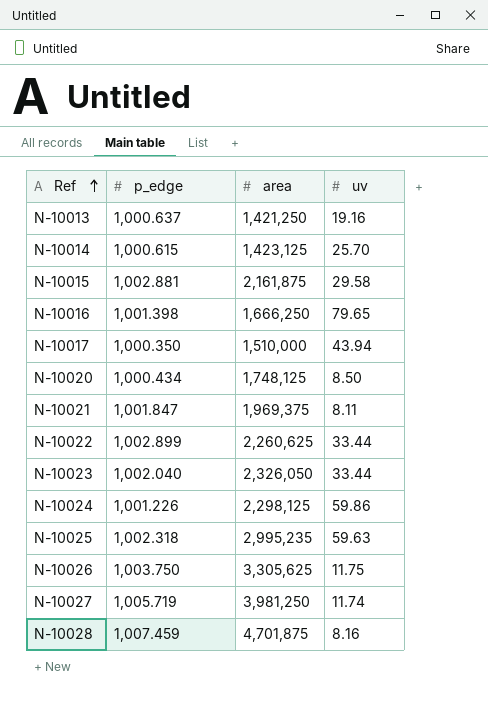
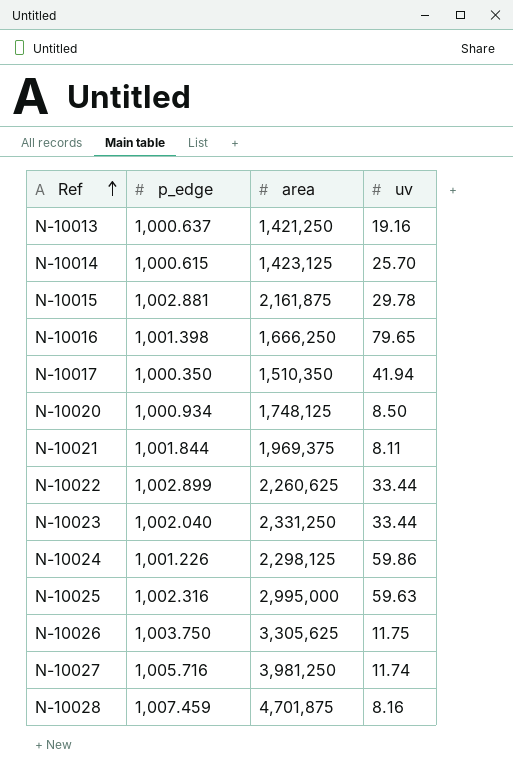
N-10015 | uv: 29.58 -> 29.78
N-10017 | area: 1,510,000 -> 1,510,350
N-10017 | uv: 43.94 -> 41.94
N-10020 | p_edge: 1,000.434 -> 1,000.934
N-10021 | p_edge: 1,001.847 -> 1,001.844
N-10023 | area: 2,326,050 -> 2,331,250
N-10025 | p_edge: 1,002.318 -> 1,002.316
N-10025 | area: 2,995,235 -> 2,995,000
N-10027 | p_edge: 1,005.719 -> 1,005.716

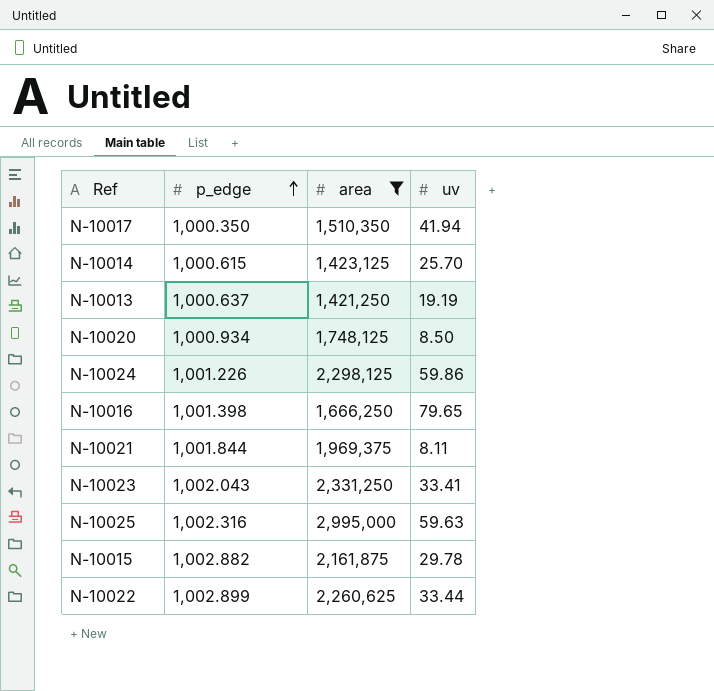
filter: none -> area <= 2,995,000
row order: Ref ascending -> p_edge ascending
N-10013 | uv: 19.16 -> 19.19
N-10023 | p_edge: 1,002.040 -> 1,002.043
N-10023 | uv: 33.44 -> 33.41
N-10015 | p_edge: 1,002.881 -> 1,002.882

